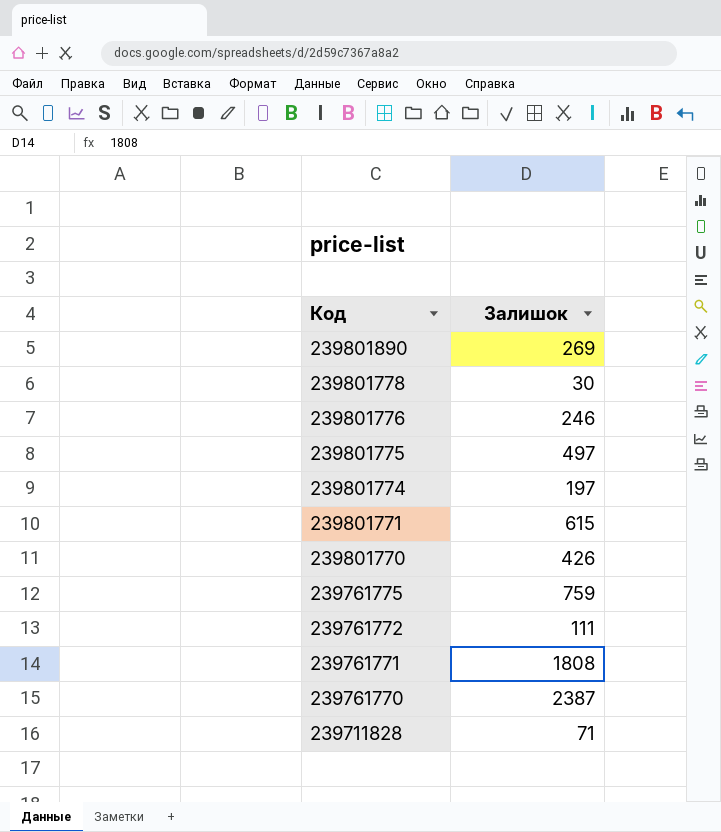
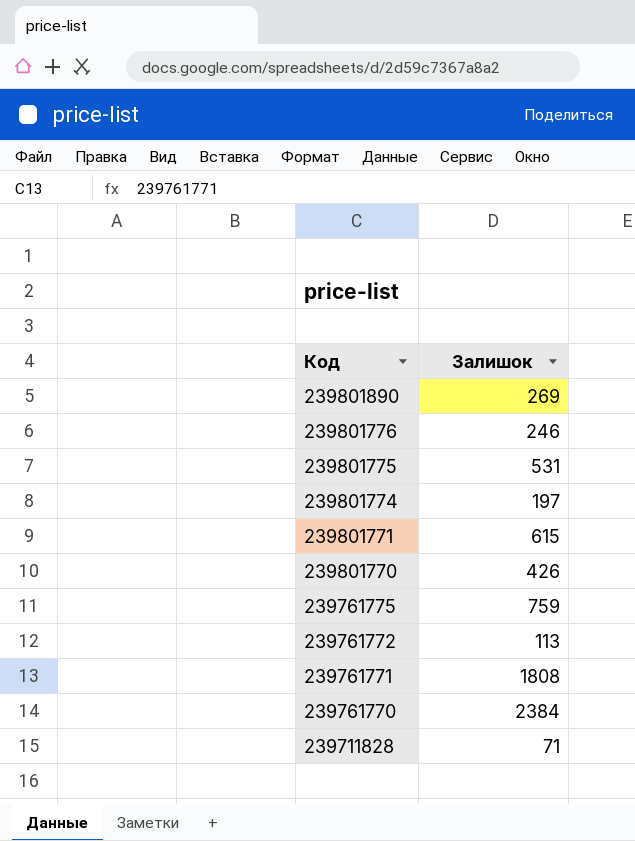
row 239801778: 30 -> none
239801775 | Залишок: 497 -> 531
239761772 | Залишок: 111 -> 113
239761770 | Залишок: 2387 -> 2384

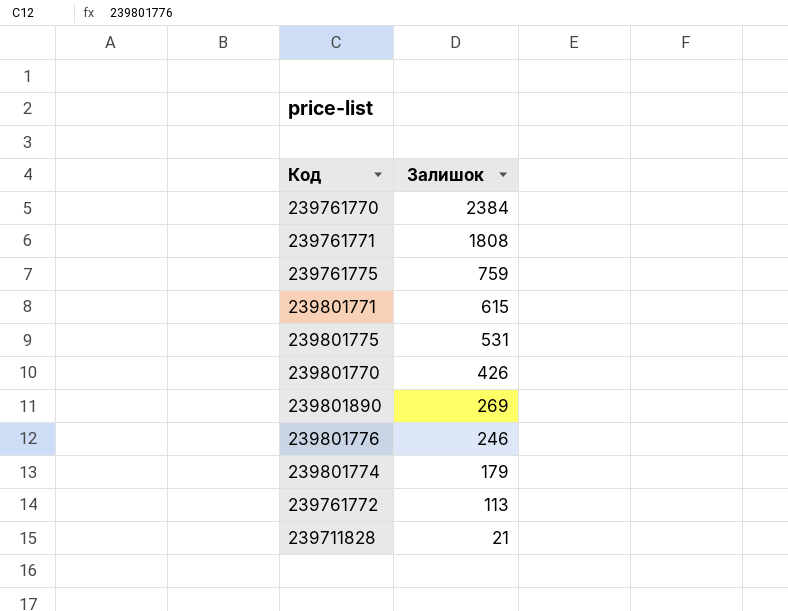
row order: Код descending -> Залишок descending
239801774 | Залишок: 197 -> 179
239711828 | Залишок: 71 -> 21

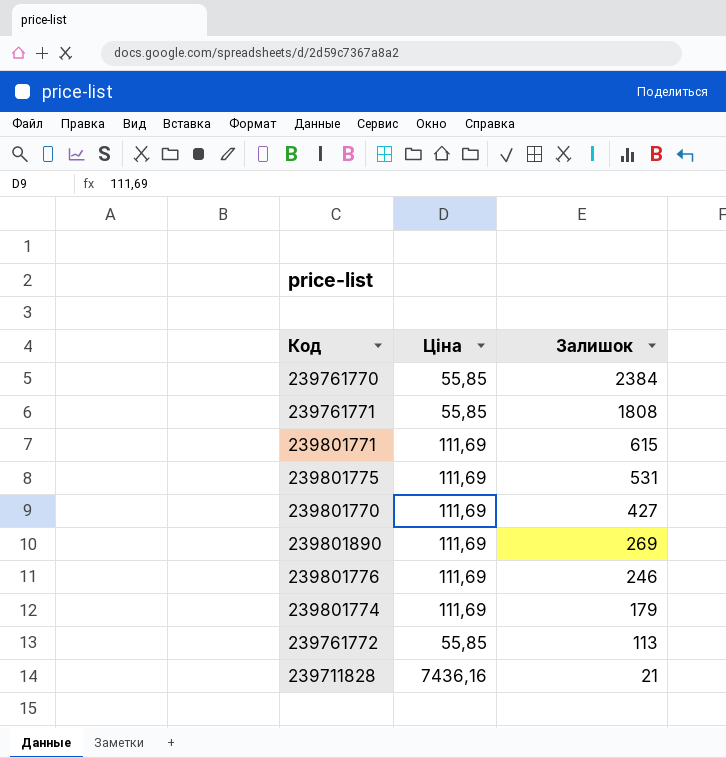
column Ціна | position: none -> 2
row 239761775: 759 -> none
239801770 | Залишок: 426 -> 427

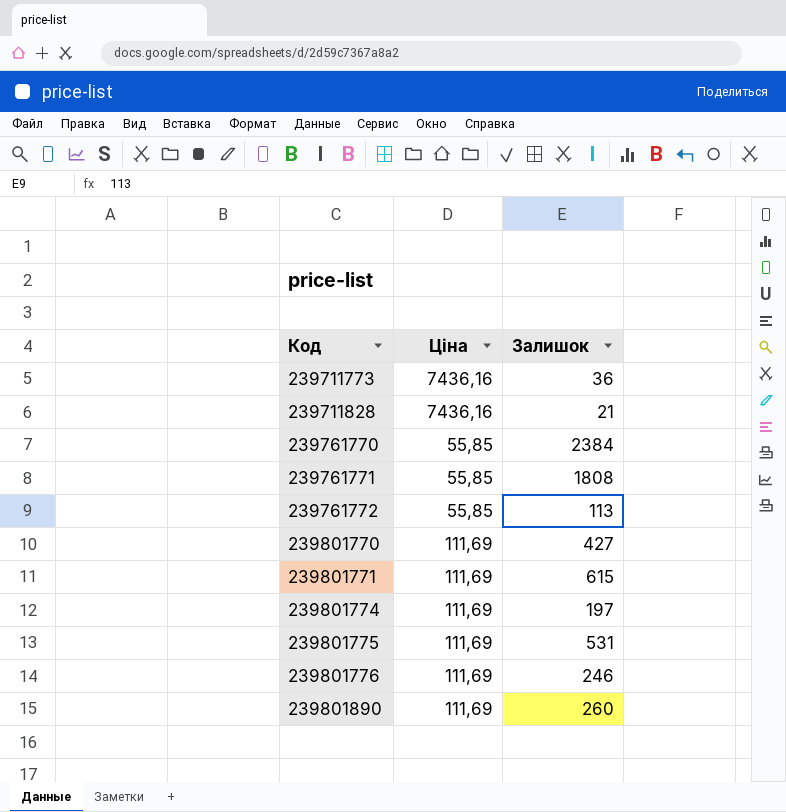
row order: Залишок descending -> Код ascending
row 239711773: none -> 7436,16 | 36
239801774 | Залишок: 179 -> 197
239801890 | Залишок: 269 -> 260

